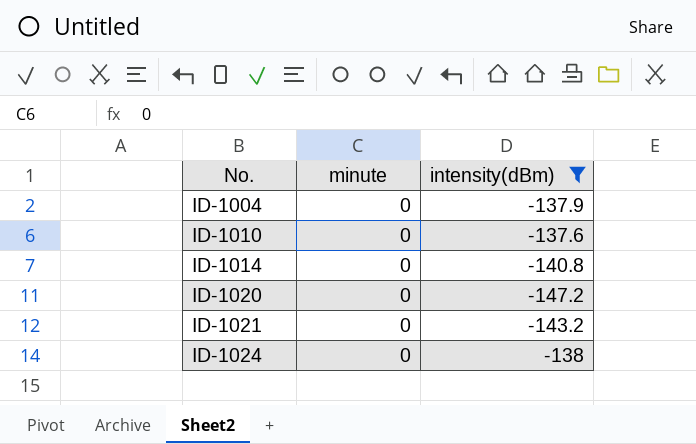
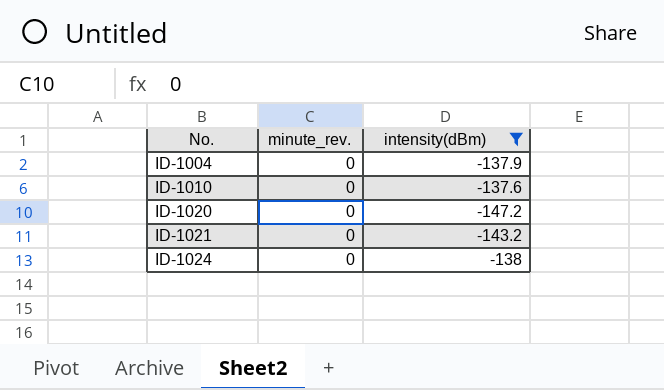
column name: minute -> minute_rev.
row ID-1014: 0 | -140.8 -> none

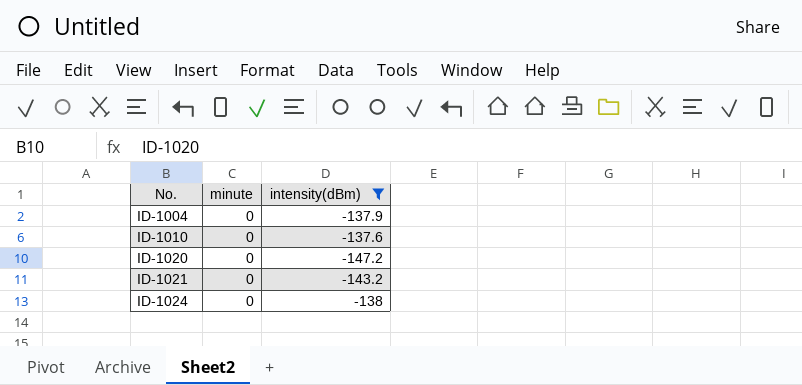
column name: minute_rev. -> minute

